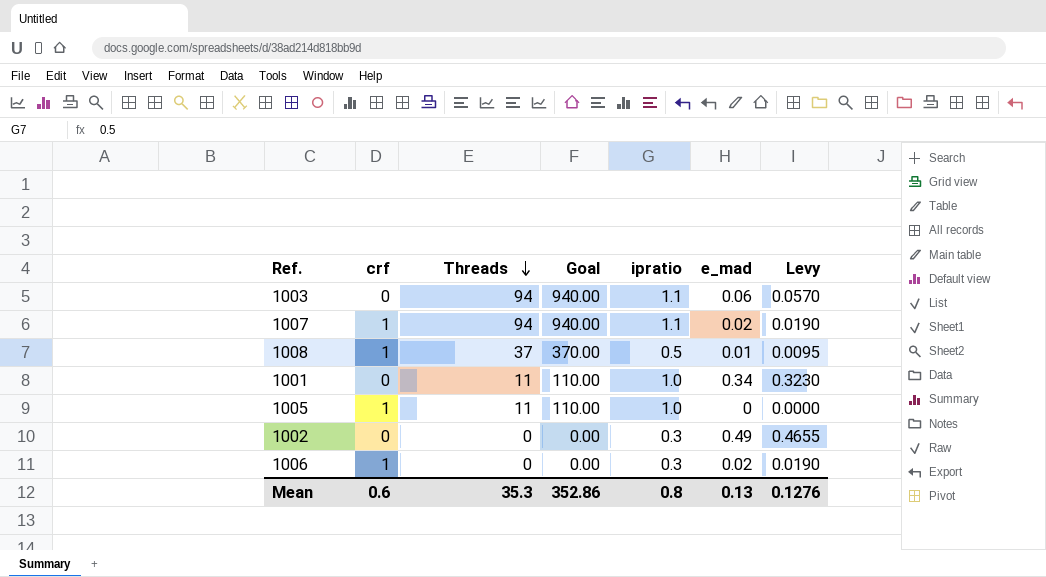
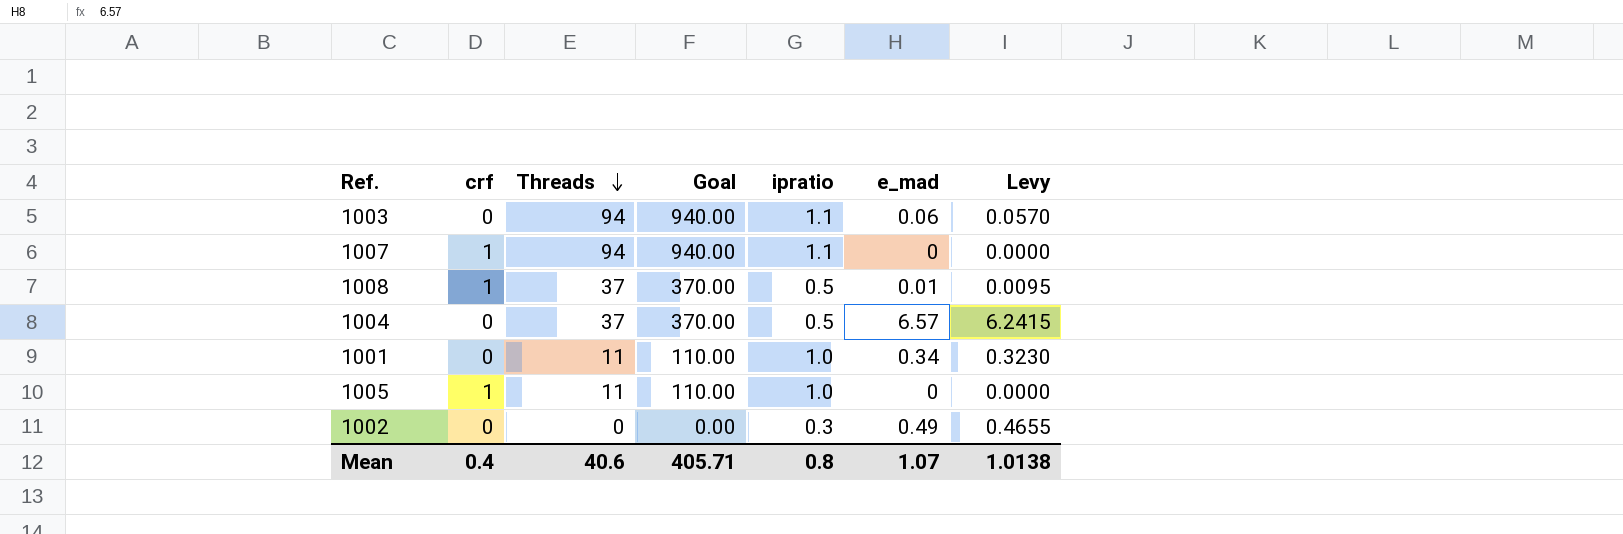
row 1006: 1 | 0 | 0.00 | 0.3 | 0.02 | 0.0190 -> none
1007 | e_mad: 0.02 -> 0
1007 | Levy: 0.0190 -> 0.0000
row 1004: none -> 0 | 37 | 370.00 | 0.5 | 6.57 | 6.2415
Mean | crf: 0.6 -> 0.4
Mean | Threads: 35.3 -> 40.6
Mean | Goal: 352.86 -> 405.71
Mean | e_mad: 0.13 -> 1.07
Mean | Levy: 0.1276 -> 1.0138

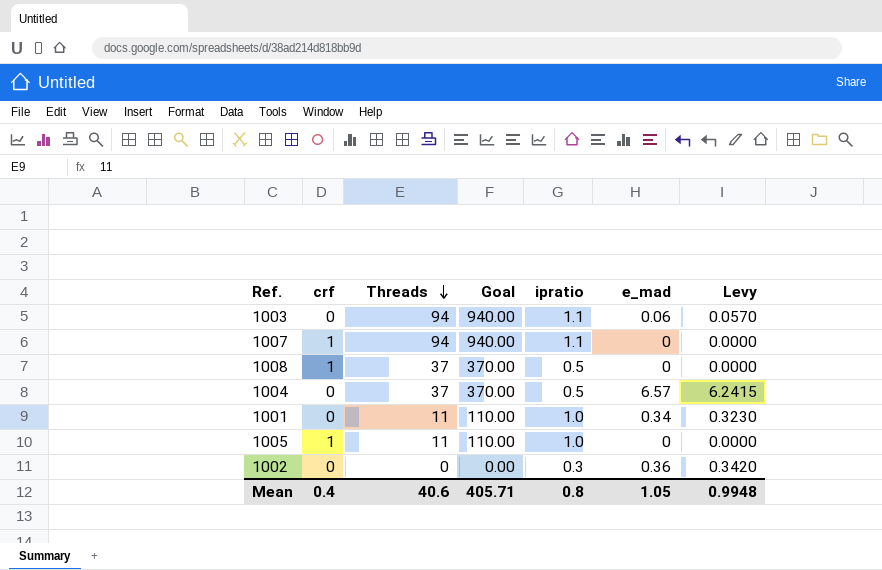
1008 | e_mad: 0.01 -> 0
1008 | Levy: 0.0095 -> 0.0000
1002 | e_mad: 0.49 -> 0.36
1002 | Levy: 0.4655 -> 0.3420
Mean | e_mad: 1.07 -> 1.05
Mean | Levy: 1.0138 -> 0.9948

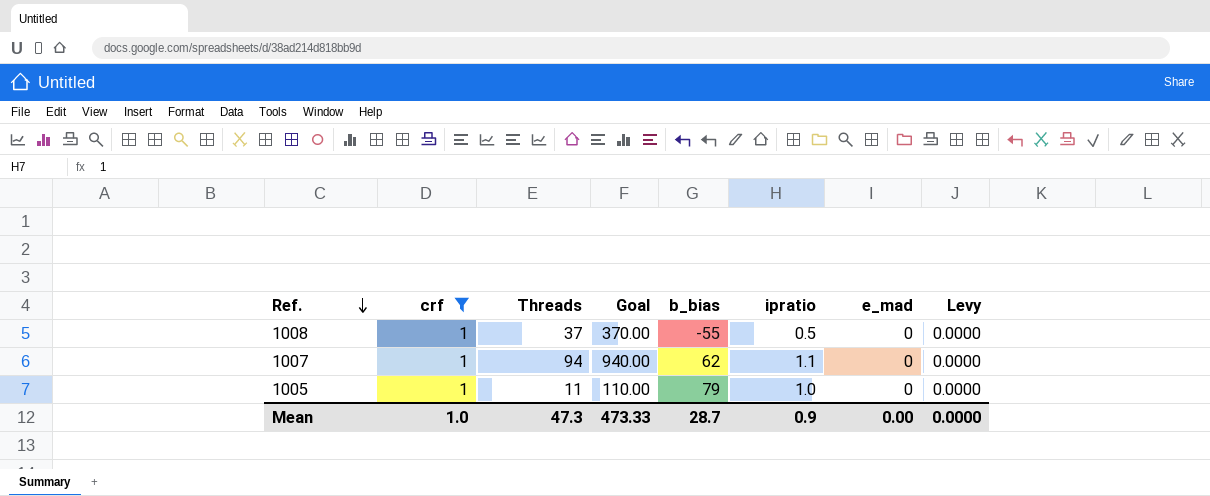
filter: none -> crf = 1
row order: Threads descending -> Ref. descending
column b_bias | position: none -> 5
Mean | crf: 0.4 -> 1.0
Mean | Threads: 40.6 -> 47.3
Mean | Goal: 405.71 -> 473.33
Mean | ipratio: 0.8 -> 0.9
Mean | e_mad: 1.05 -> 0.00
Mean | Levy: 0.9948 -> 0.0000

